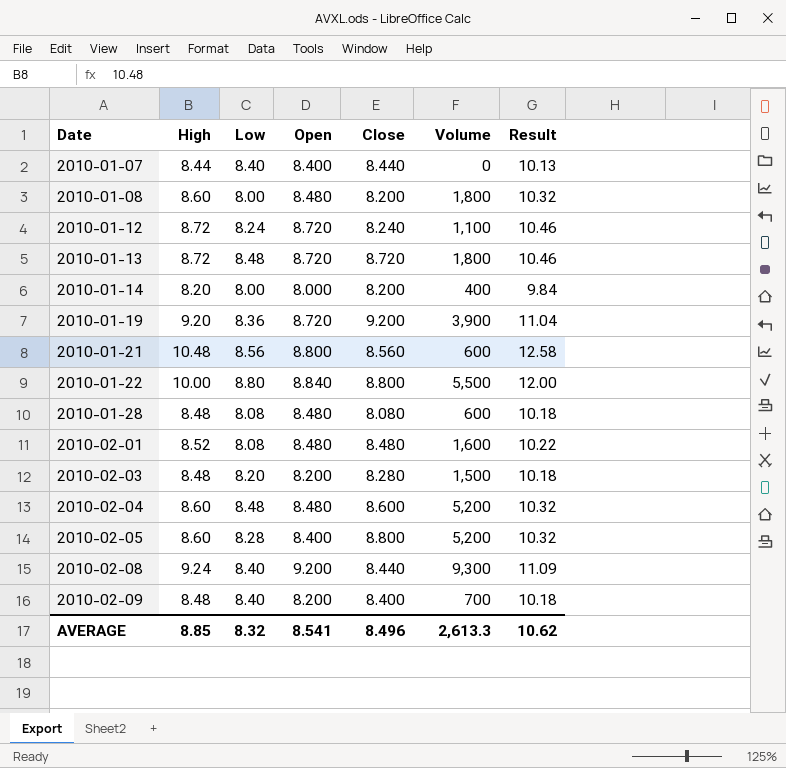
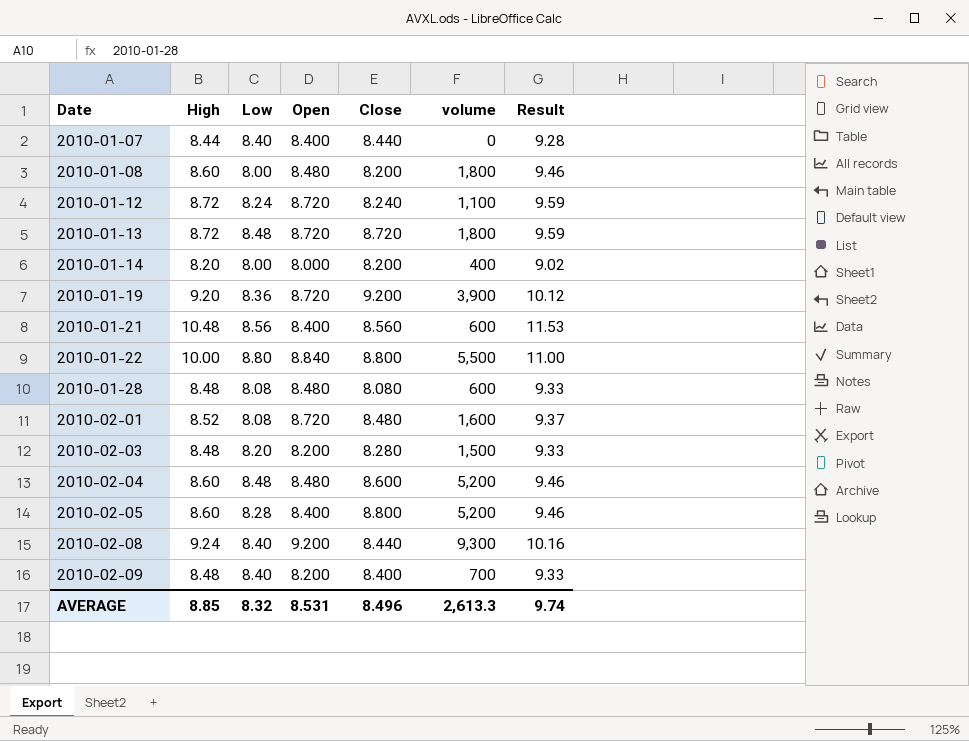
column name: Volume -> volume
column Result | formula: [High] * 1.2 -> [High] * 1.1
2010-01-21 | Open: 8.800 -> 8.400
2010-02-01 | Open: 8.480 -> 8.720
AVERAGE | Open: 8.541 -> 8.531
AVERAGE | Result: 10.62 -> 9.74

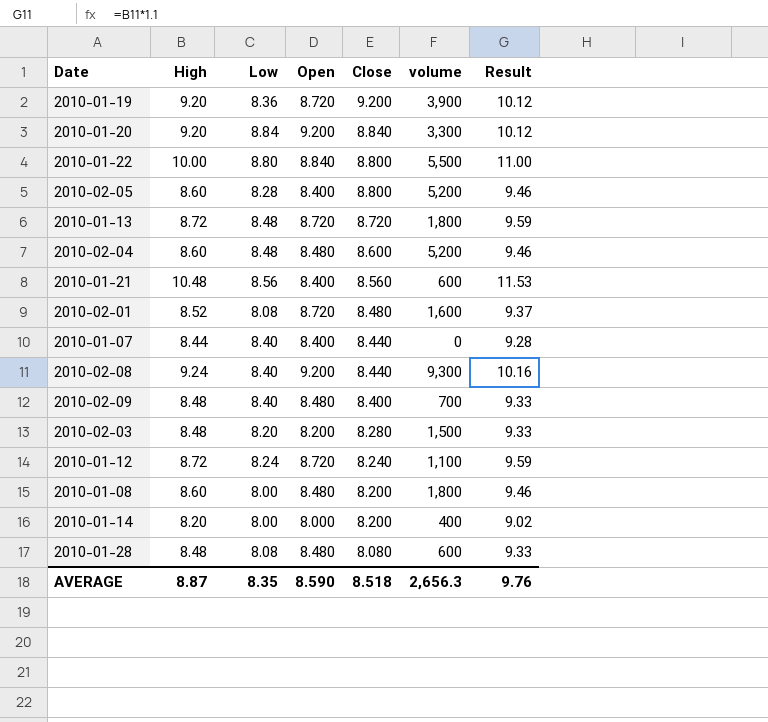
row order: Date ascending -> Close descending
row 2010-01-20: none -> 9.20 | 8.84 | 9.200 | 8.840 | 3,300 | 10.12
2010-02-09 | Open: 8.200 -> 8.480
AVERAGE | High: 8.85 -> 8.87
AVERAGE | Low: 8.32 -> 8.35
AVERAGE | Open: 8.531 -> 8.590
AVERAGE | Close: 8.496 -> 8.518
AVERAGE | volume: 2,613.3 -> 2,656.3
AVERAGE | Result: 9.74 -> 9.76

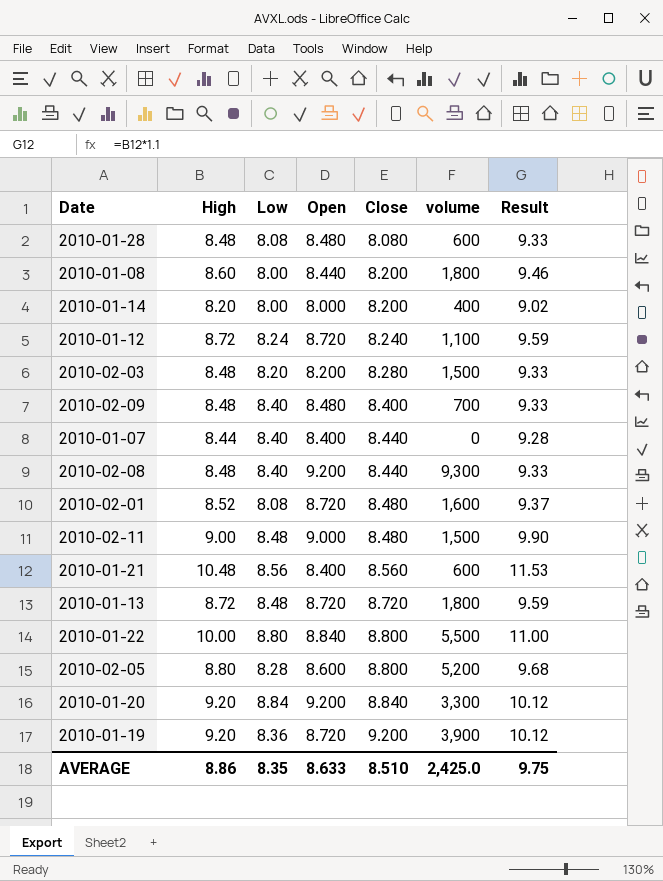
row order: Close descending -> Close ascending
row 2010-02-04: 8.60 | 8.48 | 8.480 | 8.600 | 5,200 | 9.46 -> none
2010-01-08 | Open: 8.480 -> 8.440
2010-02-08 | High: 9.24 -> 8.48
2010-02-08 | Result: 10.16 -> 9.33
row 2010-02-11: none -> 9.00 | 8.48 | 9.000 | 8.480 | 1,500 | 9.90
2010-02-05 | High: 8.60 -> 8.80
2010-02-05 | Open: 8.400 -> 8.600
2010-02-05 | Result: 9.46 -> 9.68
AVERAGE | High: 8.87 -> 8.86
AVERAGE | Open: 8.590 -> 8.633
AVERAGE | Close: 8.518 -> 8.510
AVERAGE | volume: 2,656.3 -> 2,425.0
AVERAGE | Result: 9.76 -> 9.75

